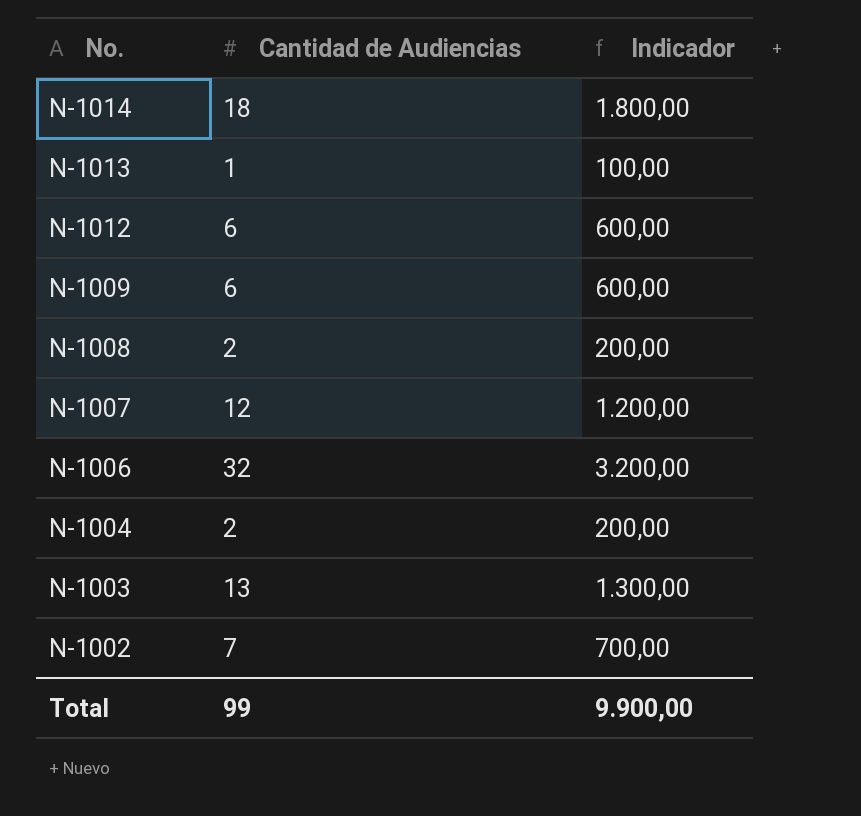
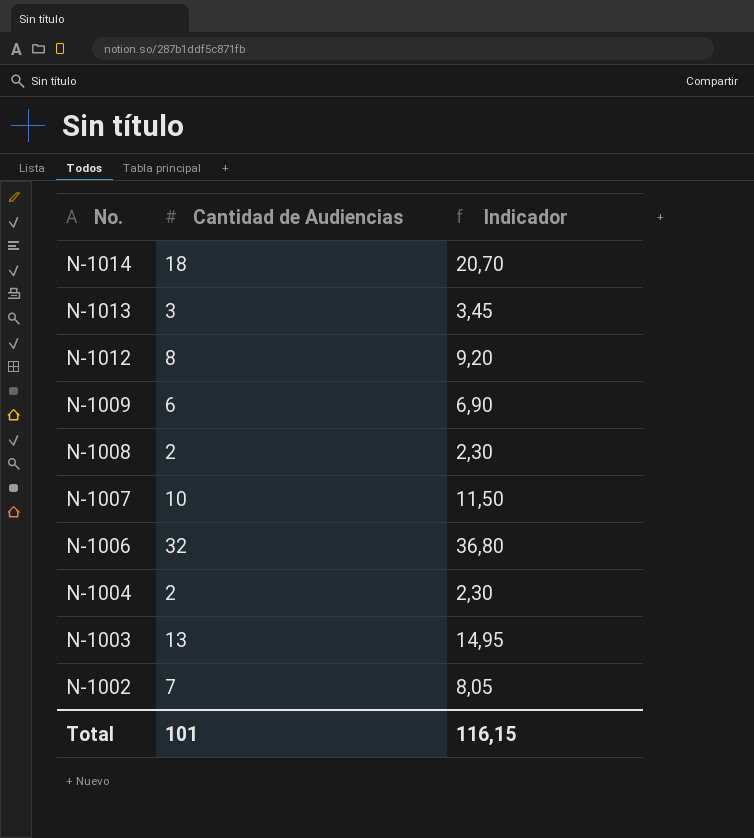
column Indicador | formula: [Cantidad de Audiencias] * 100 -> [Cantidad de Audiencias] * 1,15
N-1013 | Cantidad de Audiencias: 1 -> 3
N-1012 | Cantidad de Audiencias: 6 -> 8
N-1007 | Cantidad de Audiencias: 12 -> 10
Total | Cantidad de Audiencias: 99 -> 101
Total | Indicador: 9.900,00 -> 116,15

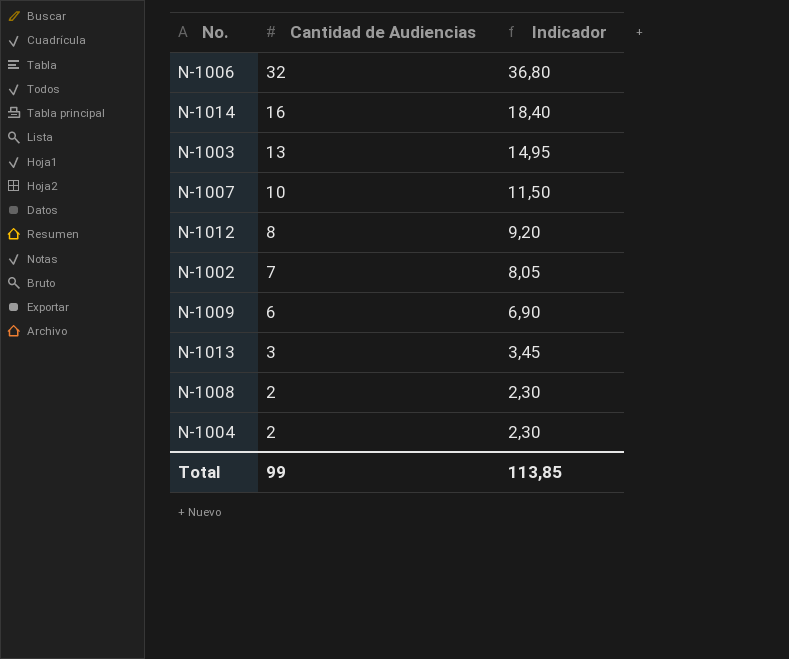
row order: No. descending -> Cantidad de Audiencias descending
N-1014 | Cantidad de Audiencias: 18 -> 16
N-1014 | Indicador: 20,70 -> 18,40
Total | Cantidad de Audiencias: 101 -> 99
Total | Indicador: 116,15 -> 113,85

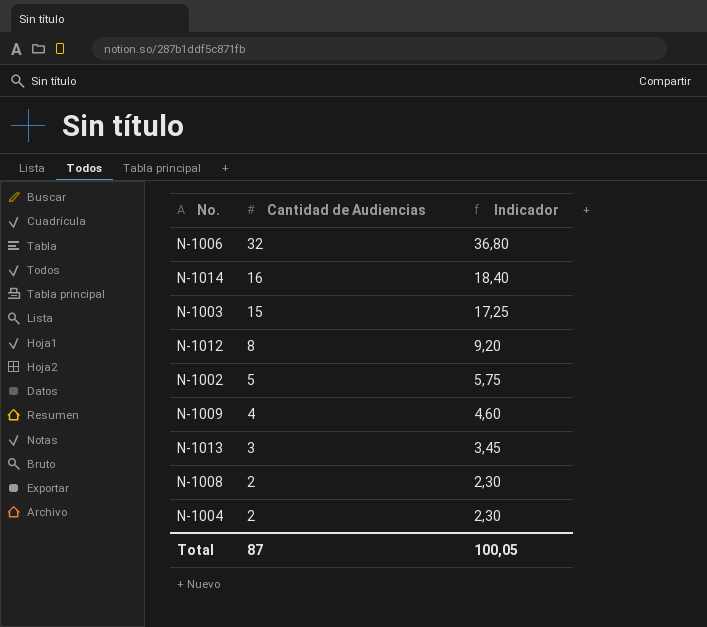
row N-1007: 10 | 11,50 -> none
N-1003 | Cantidad de Audiencias: 13 -> 15
N-1003 | Indicador: 14,95 -> 17,25
N-1002 | Cantidad de Audiencias: 7 -> 5
N-1002 | Indicador: 8,05 -> 5,75
N-1009 | Cantidad de Audiencias: 6 -> 4
N-1009 | Indicador: 6,90 -> 4,60
Total | Cantidad de Audiencias: 99 -> 87
Total | Indicador: 113,85 -> 100,05

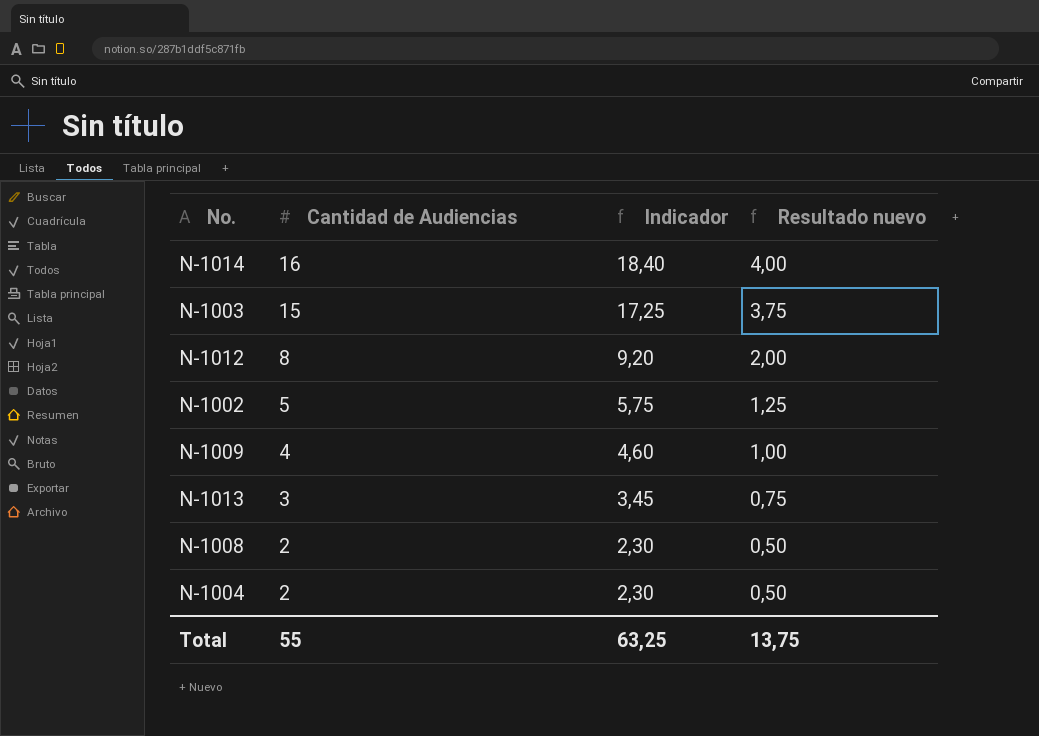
column Resultado nuevo | formula: none -> [Cantidad de Audiencias] * 0,25
row N-1006: 32 | 36,80 -> none
Total | Cantidad de Audiencias: 87 -> 55
Total | Indicador: 100,05 -> 63,25

